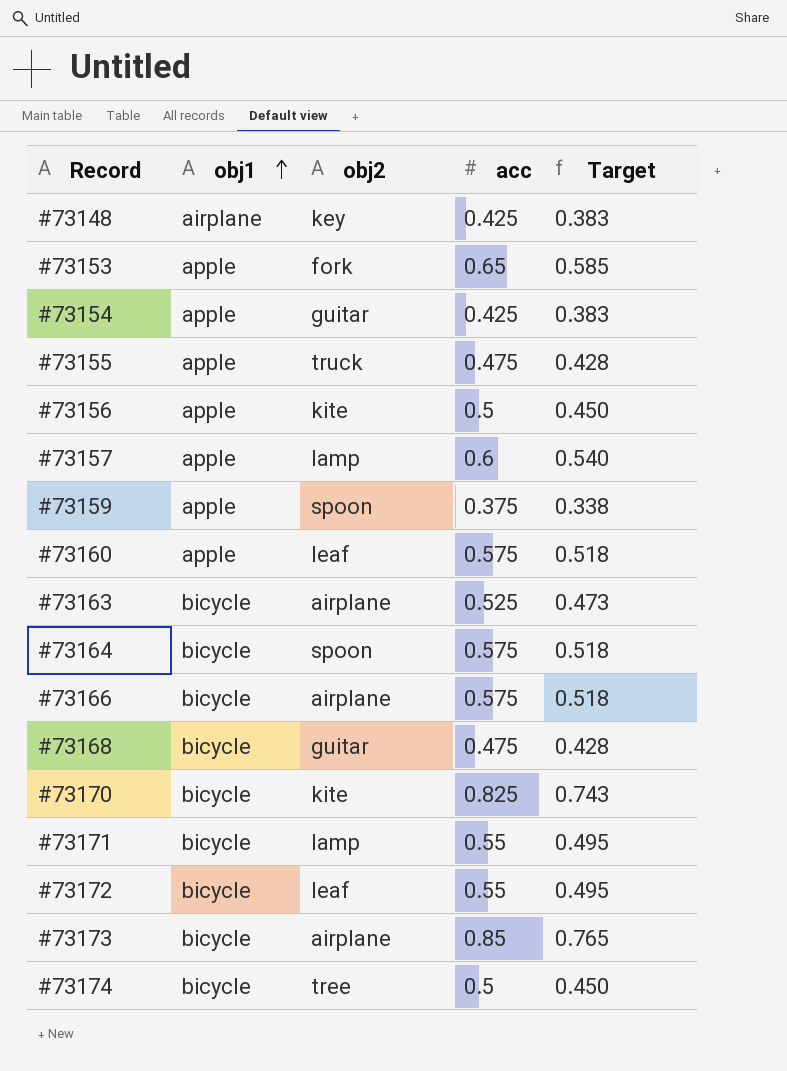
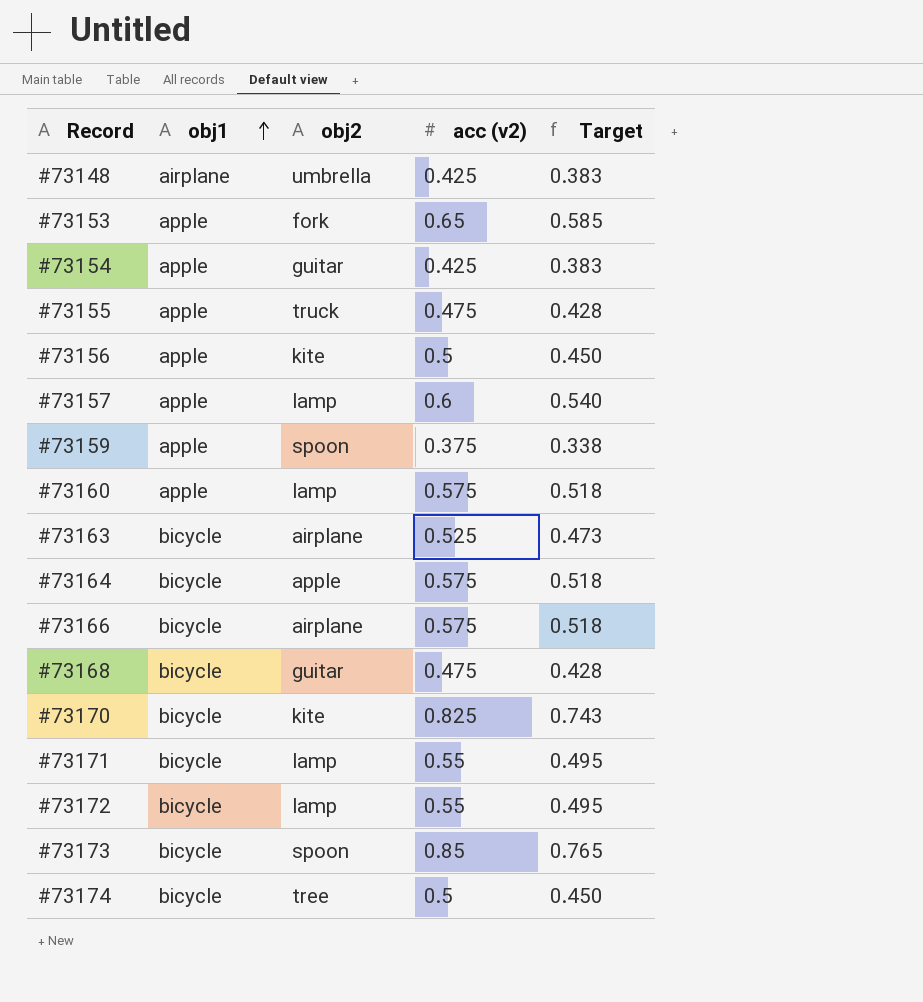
column name: acc -> acc (v2)
#73148 | obj2: key -> umbrella
#73160 | obj2: leaf -> lamp
#73164 | obj2: spoon -> apple
#73172 | obj2: leaf -> lamp
#73173 | obj2: airplane -> spoon

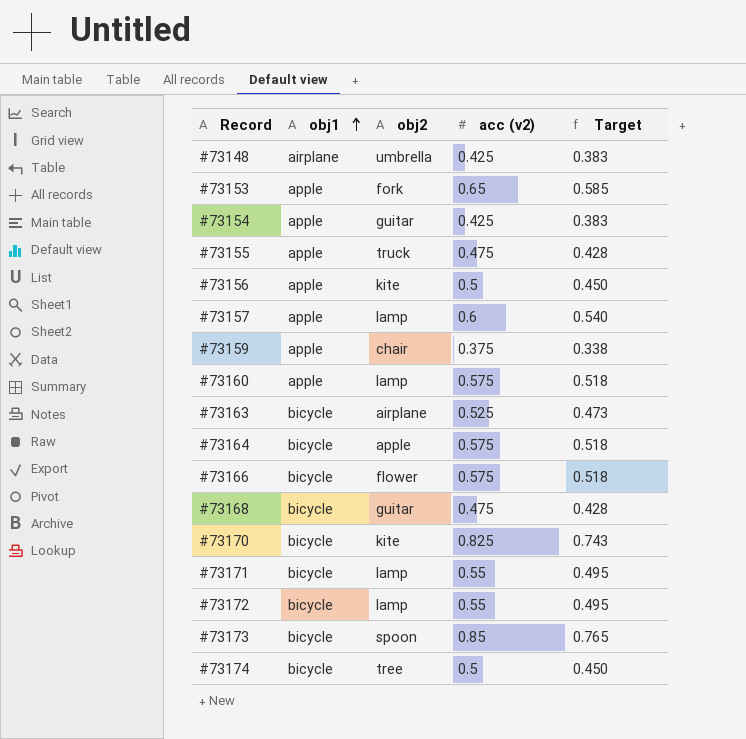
#73159 | obj2: spoon -> chair
#73166 | obj2: airplane -> flower

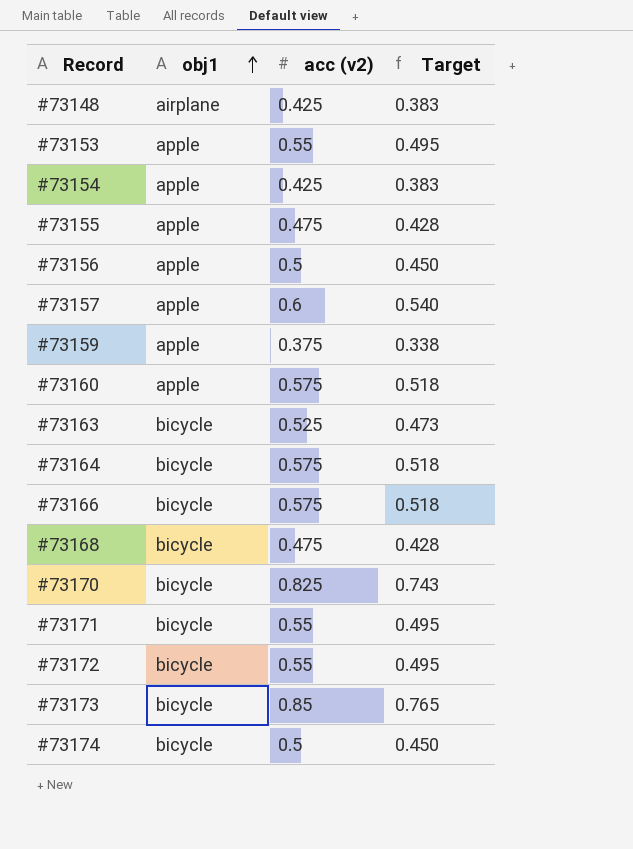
column obj2 | position: 3 -> none
#73153 | acc (v2): 0.65 -> 0.55
#73153 | Target: 0.585 -> 0.495

